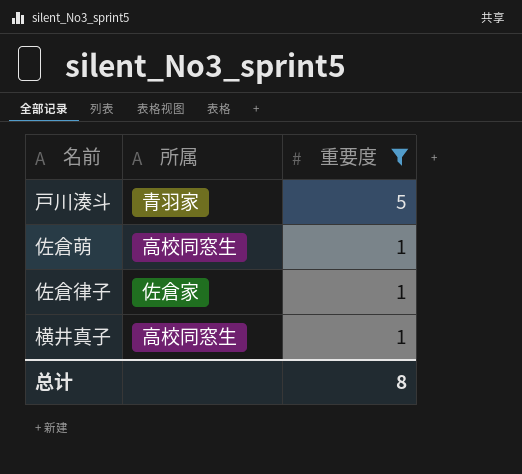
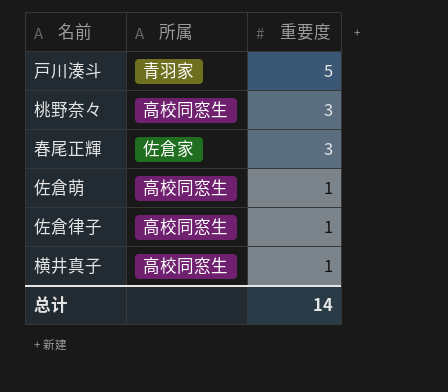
filter: 重要度 != 3 -> none
佐倉律子 | 所属: 佐倉家 -> 高校同窓生
总计 | 重要度: 8 -> 14

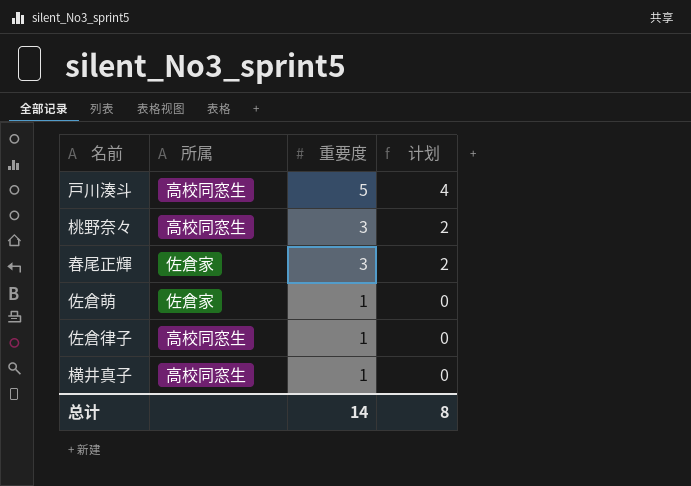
column 计划 | formula: none -> [重要度] - 1
戸川湊斗 | 所属: 青羽家 -> 高校同窓生
佐倉萌 | 所属: 高校同窓生 -> 佐倉家

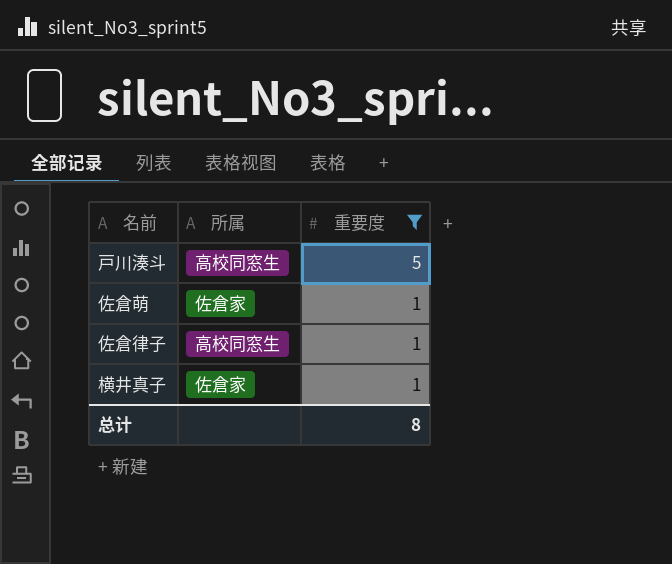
filter: none -> 重要度 != 3
column 计划 | formula: [重要度] - 1 -> none
横井真子 | 所属: 高校同窓生 -> 佐倉家
总计 | 重要度: 14 -> 8

